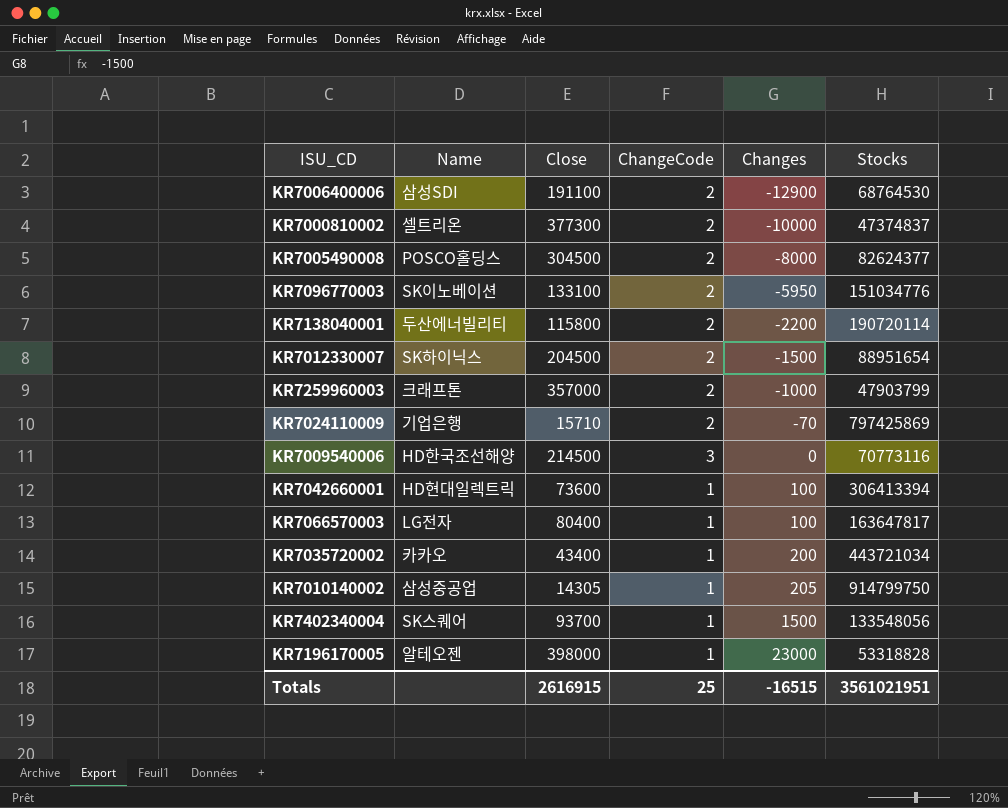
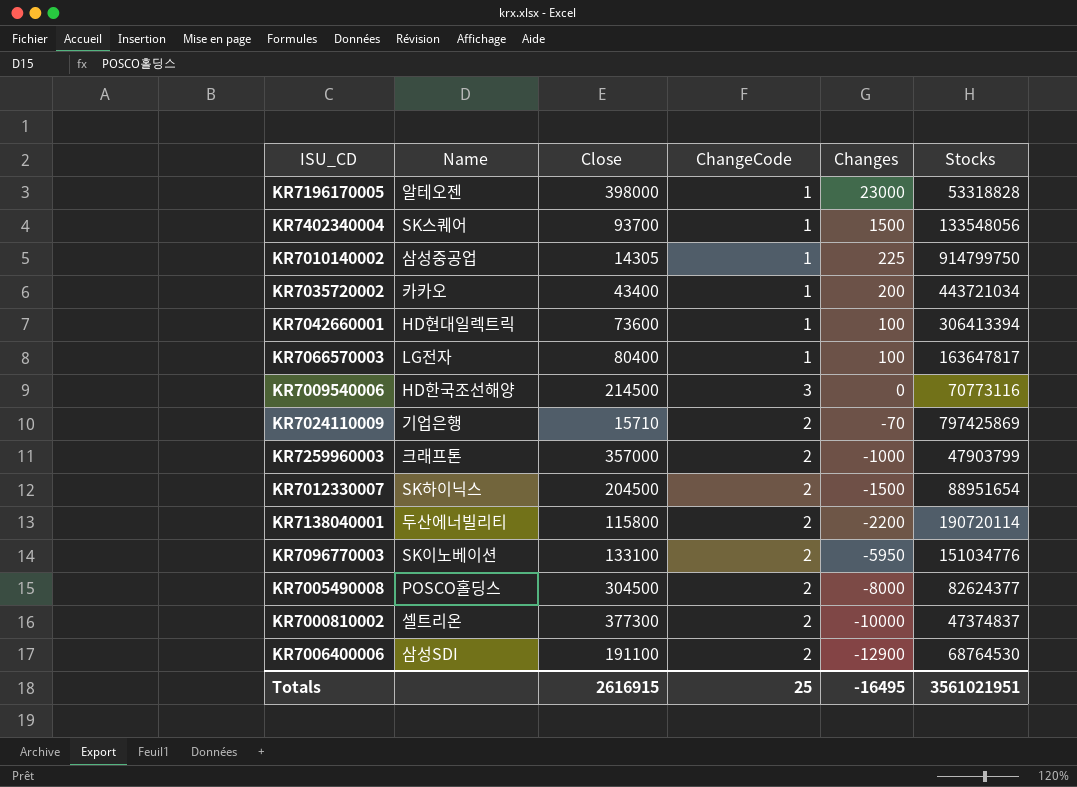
row order: Changes ascending -> Changes descending
KR7010140002 | Changes: 205 -> 225
Totals | Changes: -16515 -> -16495

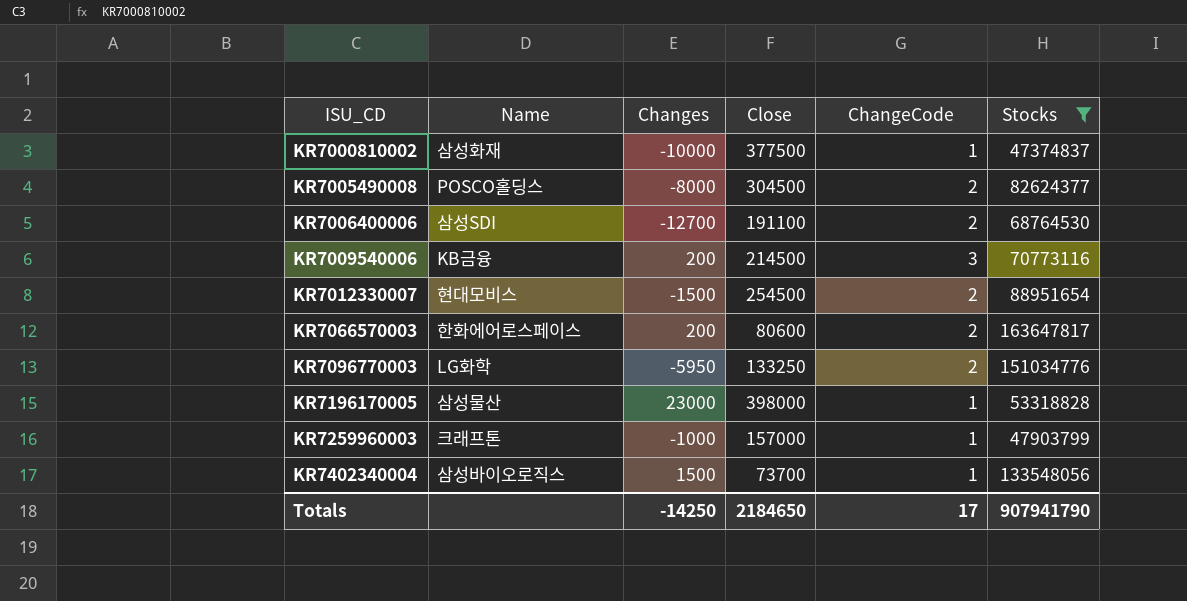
filter: none -> Stocks <= 163647817
row order: Changes descending -> ISU_CD ascending
column Changes | position: 5 -> 3
KR7000810002 | Name: 셀트리온 -> 삼성화재
KR7000810002 | Close: 377300 -> 377500
KR7000810002 | ChangeCode: 2 -> 1
KR7006400006 | Changes: -12900 -> -12700
KR7009540006 | Name: HD한국조선해양 -> KB금융
KR7009540006 | Changes: 0 -> 200
KR7012330007 | Name: SK하이닉스 -> 현대모비스
KR7012330007 | Close: 204500 -> 254500
KR7066570003 | Name: LG전자 -> 한화에어로스페이스
KR7066570003 | Changes: 100 -> 200
KR7066570003 | Close: 80400 -> 80600
KR7066570003 | ChangeCode: 1 -> 2
KR7096770003 | Name: SK이노베이션 -> LG화학
KR7096770003 | Close: 133100 -> 133250
KR7196170005 | Name: 알테오젠 -> 삼성물산
KR7259960003 | Close: 357000 -> 157000
KR7259960003 | ChangeCode: 2 -> 1
KR7402340004 | Name: SK스퀘어 -> 삼성바이오로직스
KR7402340004 | Close: 93700 -> 73700
Totals | Changes: -16495 -> -14250
Totals | Close: 2616915 -> 2184650
Totals | ChangeCode: 25 -> 17
Totals | Stocks: 3561021951 -> 907941790

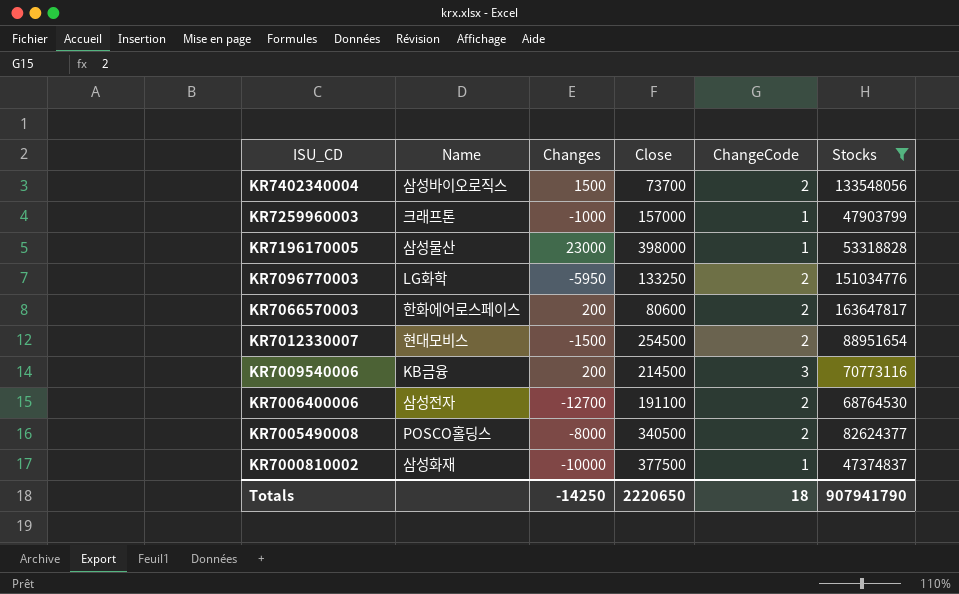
row order: ISU_CD ascending -> ISU_CD descending
KR7402340004 | ChangeCode: 1 -> 2
KR7006400006 | Name: 삼성SDI -> 삼성전자
KR7005490008 | Close: 304500 -> 340500
Totals | Close: 2184650 -> 2220650
Totals | ChangeCode: 17 -> 18

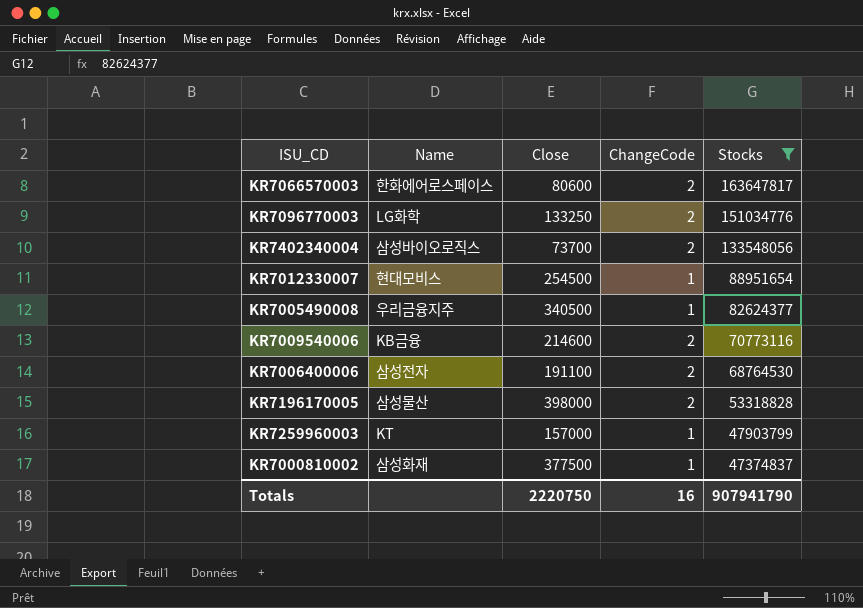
row order: ISU_CD descending -> Stocks descending
column Changes | position: 3 -> none
KR7012330007 | ChangeCode: 2 -> 1
KR7005490008 | Name: POSCO홀딩스 -> 우리금융지주
KR7005490008 | ChangeCode: 2 -> 1
KR7009540006 | Close: 214500 -> 214600
KR7009540006 | ChangeCode: 3 -> 2
KR7196170005 | ChangeCode: 1 -> 2
KR7259960003 | Name: 크래프톤 -> KT
Totals | Close: 2220650 -> 2220750
Totals | ChangeCode: 18 -> 16

